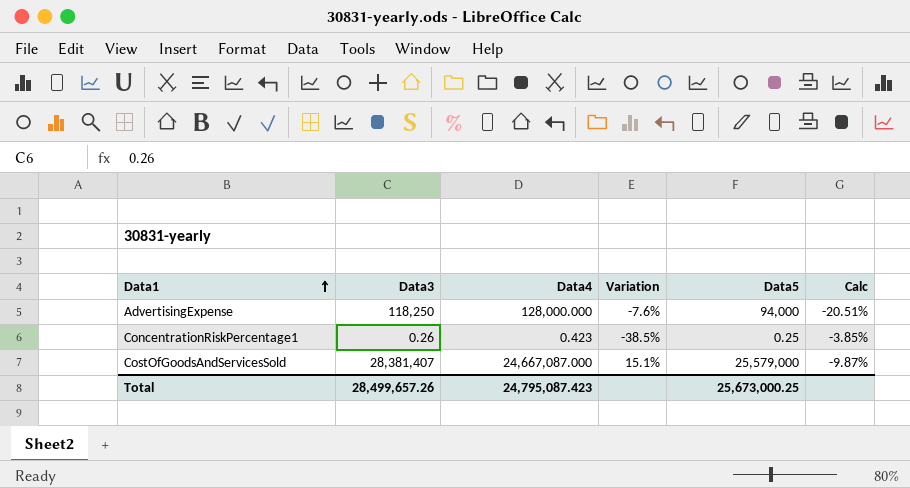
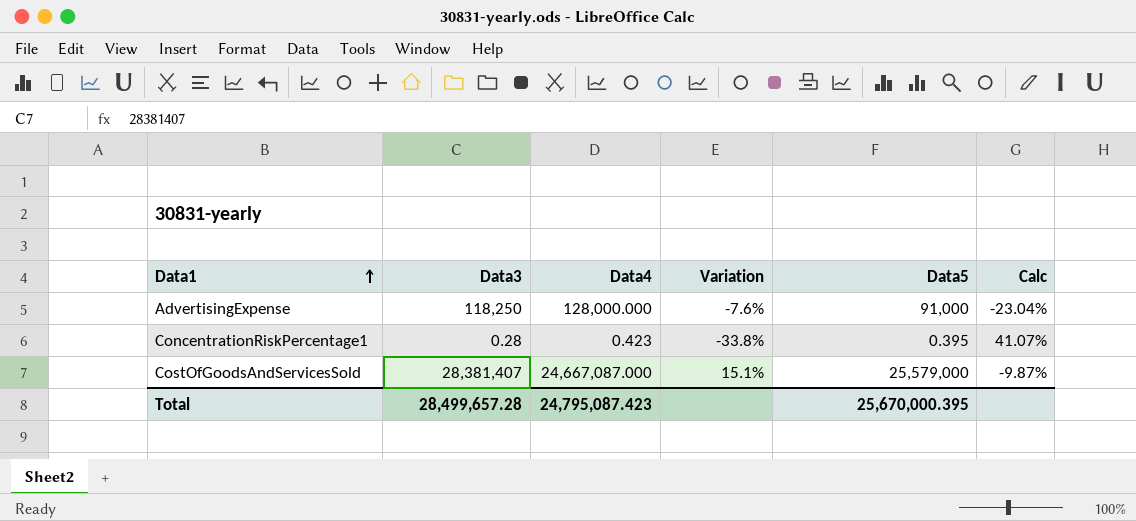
AdvertisingExpense | Data5: 94,000 -> 91,000
AdvertisingExpense | Calc: -20.51% -> -23.04%
ConcentrationRiskPercentage1 | Data3: 0.26 -> 0.28
ConcentrationRiskPercentage1 | Variation: -38.5% -> -33.8%
ConcentrationRiskPercentage1 | Data5: 0.25 -> 0.395
ConcentrationRiskPercentage1 | Calc: -3.85% -> 41.07%
Total | Data3: 28,499,657.26 -> 28,499,657.28
Total | Data5: 25,673,000.25 -> 25,670,000.395

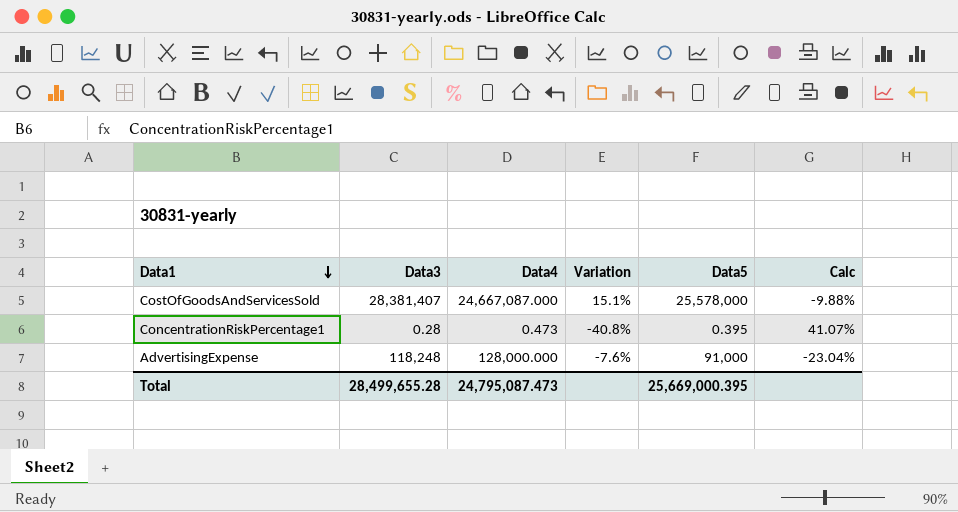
row order: Data1 ascending -> Data1 descending
CostOfGoodsAndServicesSold | Data5: 25,579,000 -> 25,578,000
CostOfGoodsAndServicesSold | Calc: -9.87% -> -9.88%
ConcentrationRiskPercentage1 | Data4: 0.423 -> 0.473
ConcentrationRiskPercentage1 | Variation: -33.8% -> -40.8%
AdvertisingExpense | Data3: 118,250 -> 118,248
Total | Data3: 28,499,657.28 -> 28,499,655.28
Total | Data4: 24,795,087.423 -> 24,795,087.473
Total | Data5: 25,670,000.395 -> 25,669,000.395

